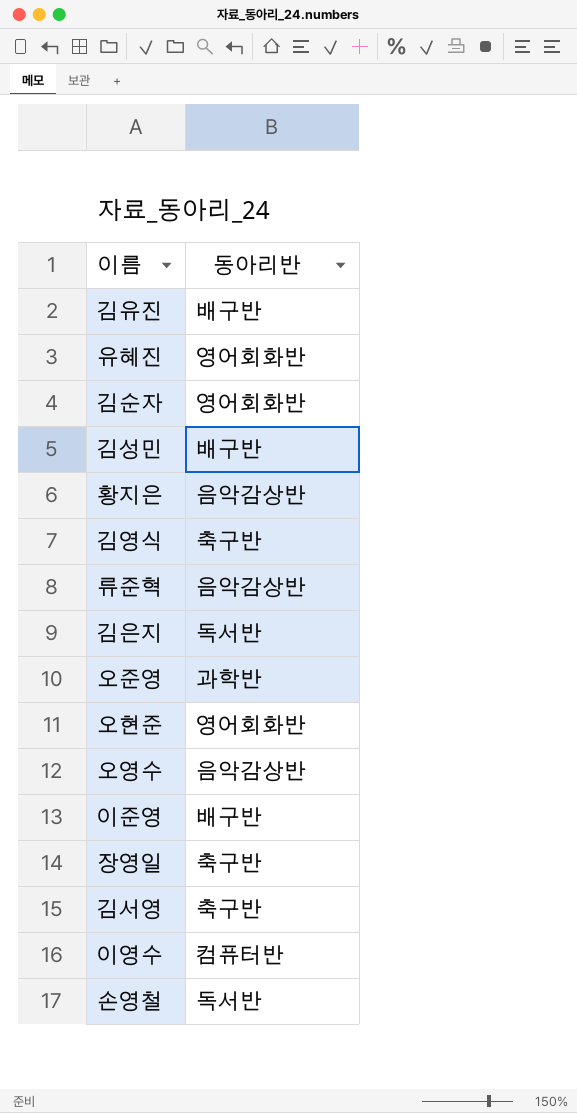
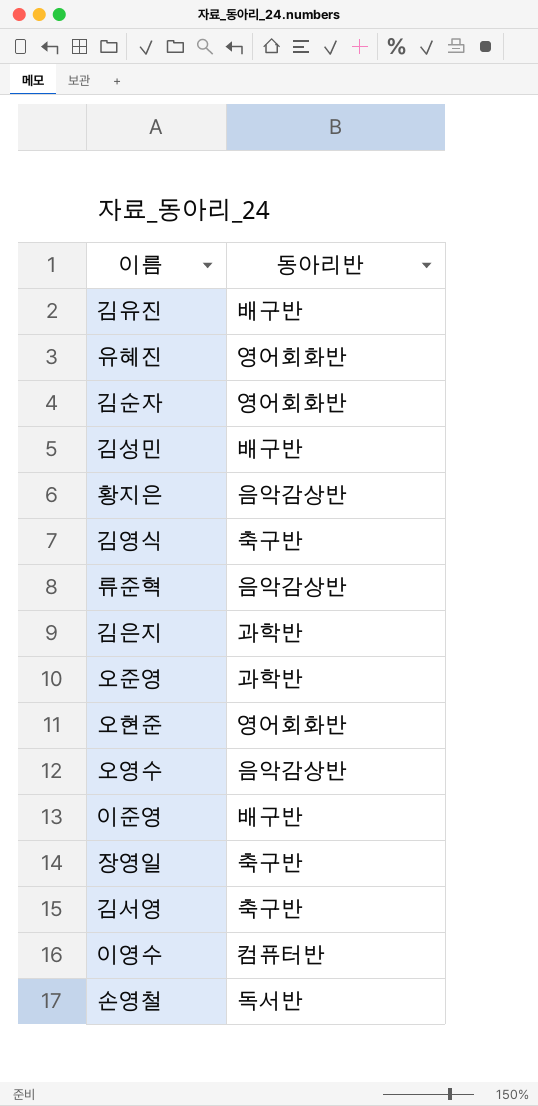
김은지 | 동아리반: 독서반 -> 과학반

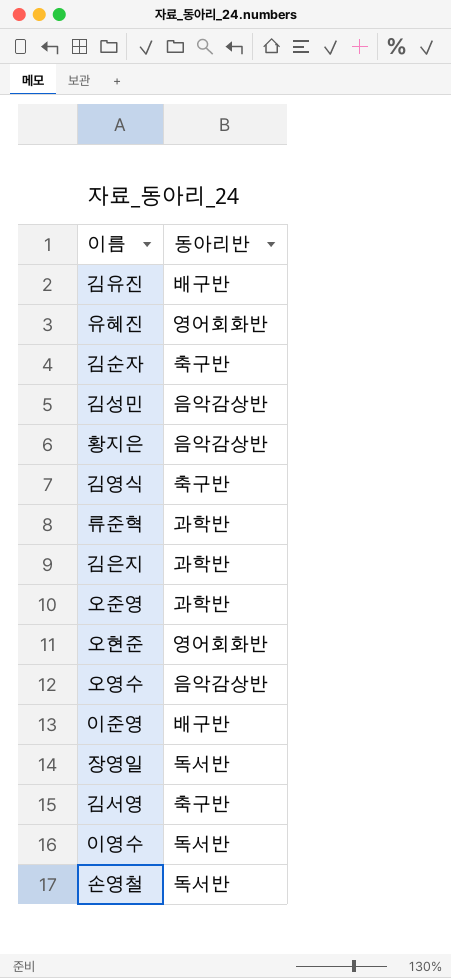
김순자 | 동아리반: 영어회화반 -> 축구반
김성민 | 동아리반: 배구반 -> 음악감상반
류준혁 | 동아리반: 음악감상반 -> 과학반
장영일 | 동아리반: 축구반 -> 독서반
이영수 | 동아리반: 컴퓨터반 -> 독서반

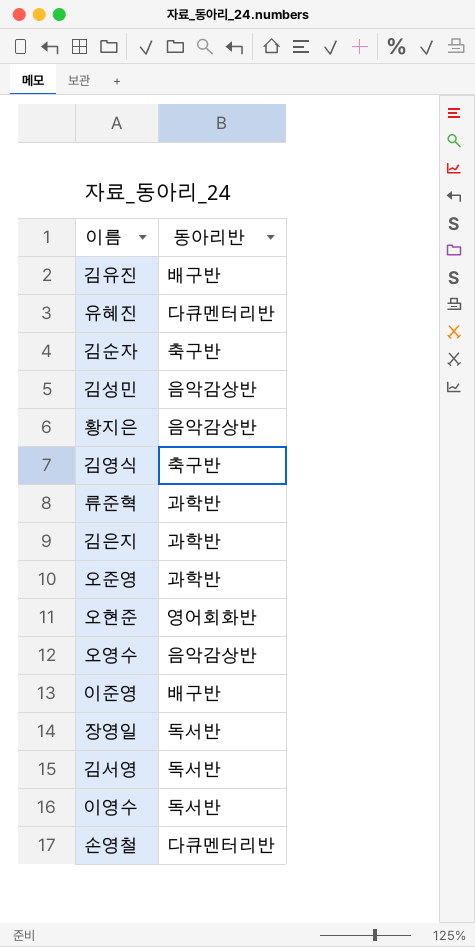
유혜진 | 동아리반: 영어회화반 -> 다큐멘터리반
김서영 | 동아리반: 축구반 -> 독서반
손영철 | 동아리반: 독서반 -> 다큐멘터리반

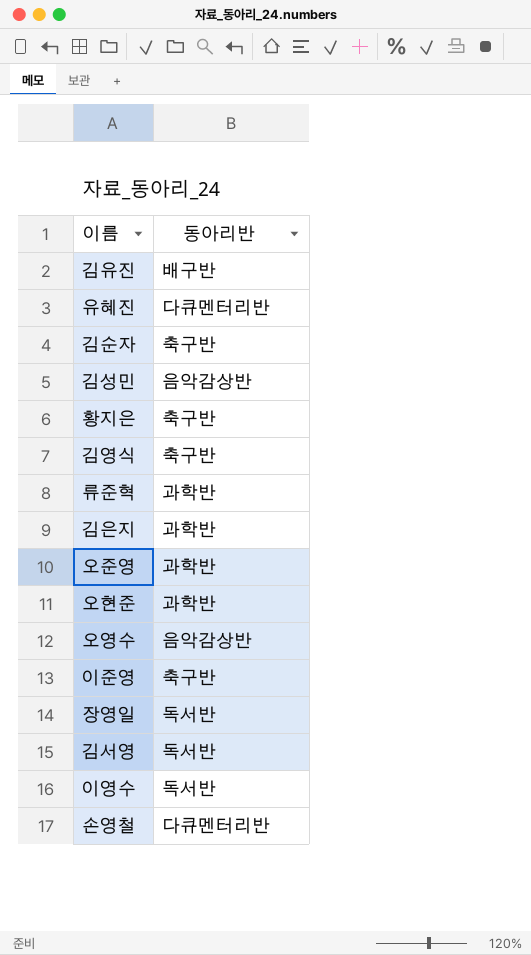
황지은 | 동아리반: 음악감상반 -> 축구반
오현준 | 동아리반: 영어회화반 -> 과학반
이준영 | 동아리반: 배구반 -> 축구반

